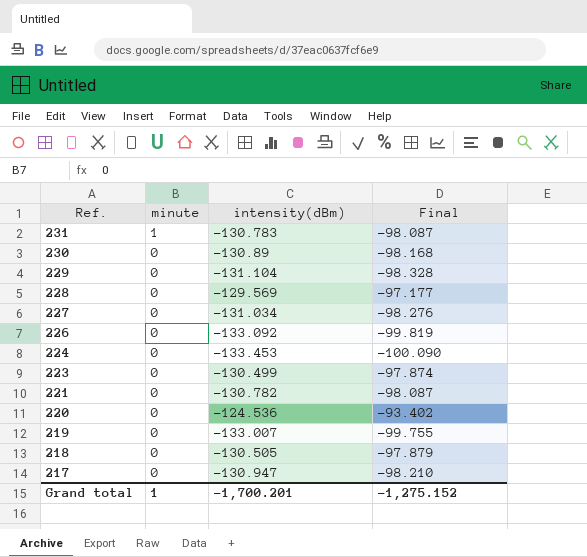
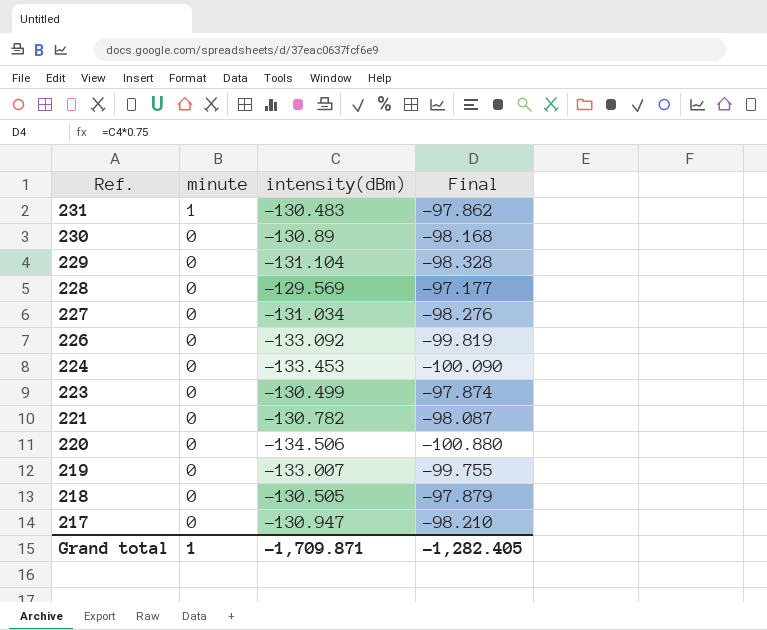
231 | intensity(dBm): -130.783 -> -130.483
231 | Final: -98.087 -> -97.862
220 | intensity(dBm): -124.536 -> -134.506
220 | Final: -93.402 -> -100.880
Grand total | intensity(dBm): -1,700.201 -> -1,709.871
Grand total | Final: -1,275.152 -> -1,282.405

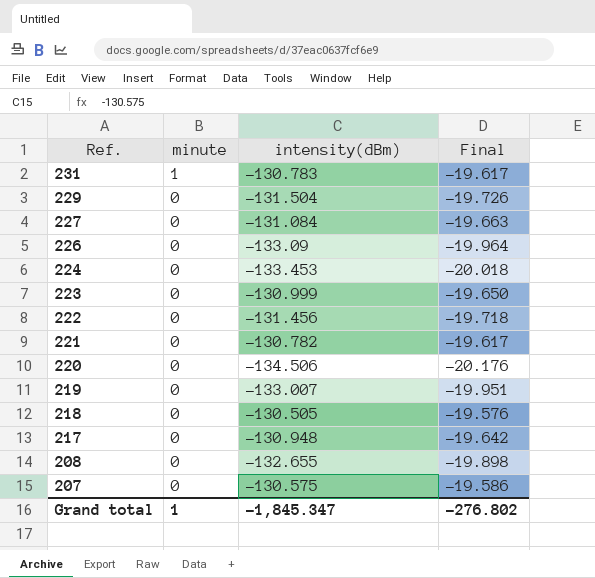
column Final | formula: [intensity(dBm)] * 0.75 -> [intensity(dBm)] * 0.15
row 230: 0 | -130.89 | -98.168 -> none
row 228: 0 | -129.569 | -97.177 -> none
231 | intensity(dBm): -130.483 -> -130.783
229 | intensity(dBm): -131.104 -> -131.504
227 | intensity(dBm): -131.034 -> -131.084
226 | intensity(dBm): -133.092 -> -133.09
223 | intensity(dBm): -130.499 -> -130.999
row 222: none -> 0 | -131.456 | -19.718
217 | intensity(dBm): -130.947 -> -130.948
row 208: none -> 0 | -132.655 | -19.898
row 207: none -> 0 | -130.575 | -19.586
Grand total | intensity(dBm): -1,709.871 -> -1,845.347
Grand total | Final: -1,282.405 -> -276.802

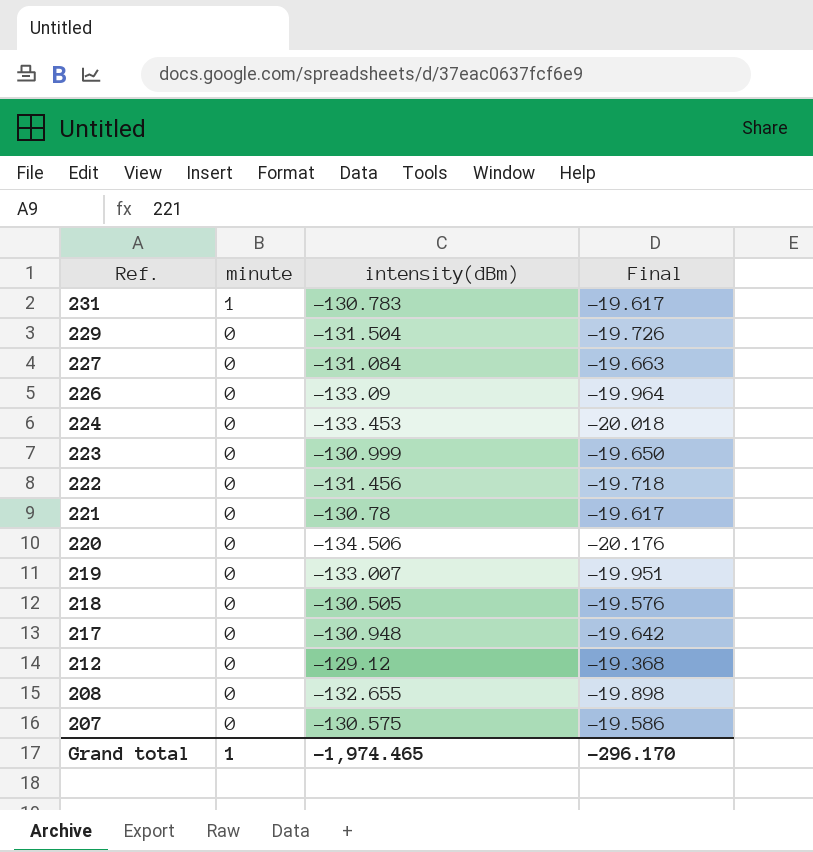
221 | intensity(dBm): -130.782 -> -130.78
row 212: none -> 0 | -129.12 | -19.368
Grand total | intensity(dBm): -1,845.347 -> -1,974.465
Grand total | Final: -276.802 -> -296.170

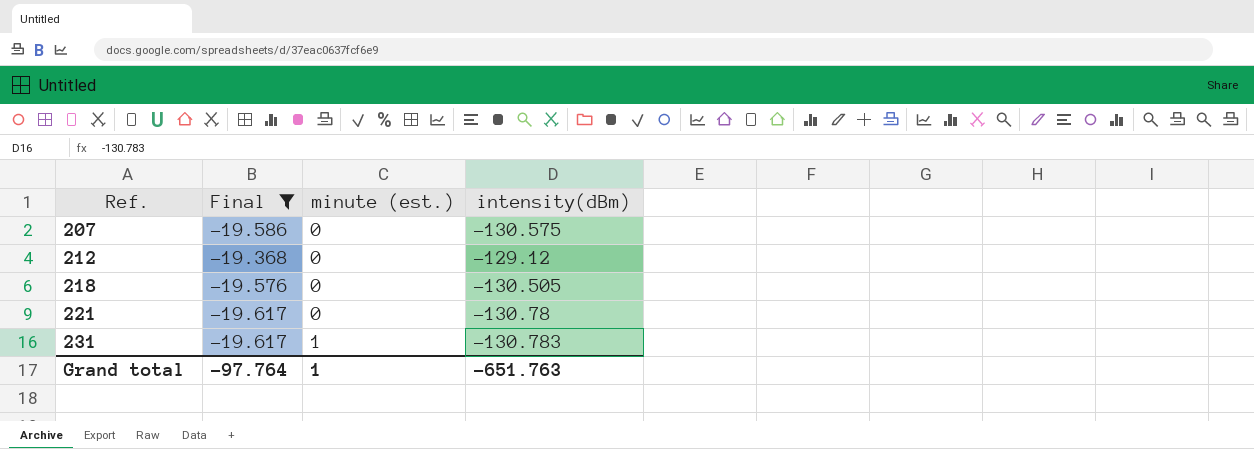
filter: none -> Final >= -19.617
row order: Ref. descending -> Ref. ascending
column Final | position: 4 -> 2
column name: minute -> minute (est.)
Grand total | Final: -296.170 -> -97.764
Grand total | intensity(dBm): -1,974.465 -> -651.763

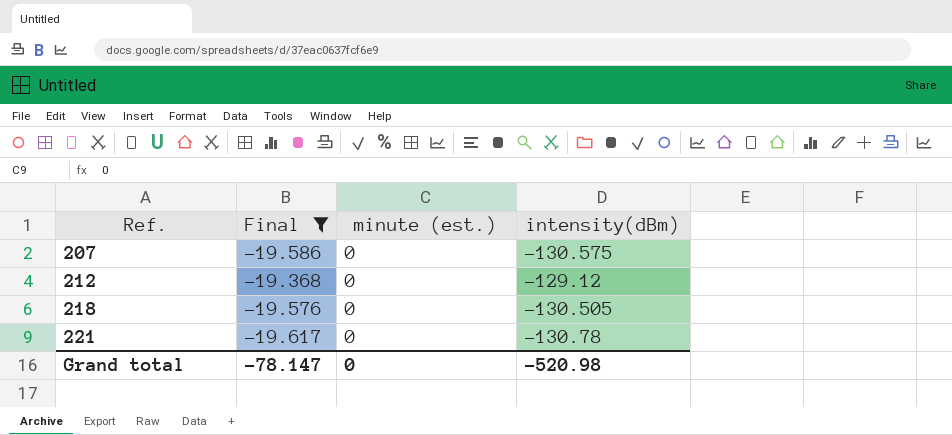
row 231: -19.617 | 1 | -130.783 -> none
Grand total | Final: -97.764 -> -78.147
Grand total | minute (est.): 1 -> 0
Grand total | intensity(dBm): -651.763 -> -520.98

